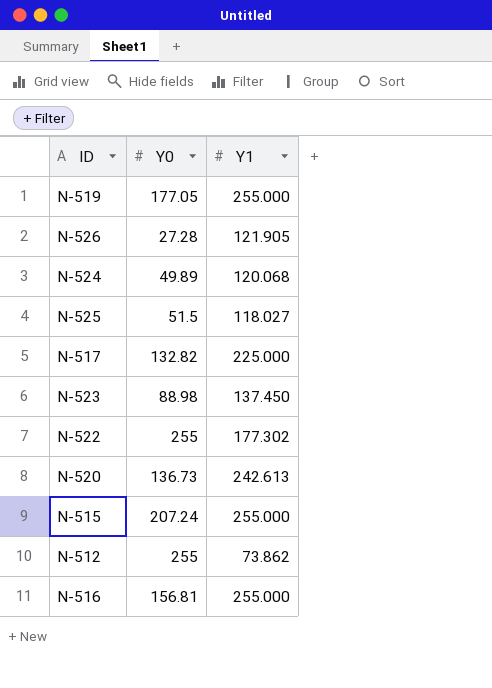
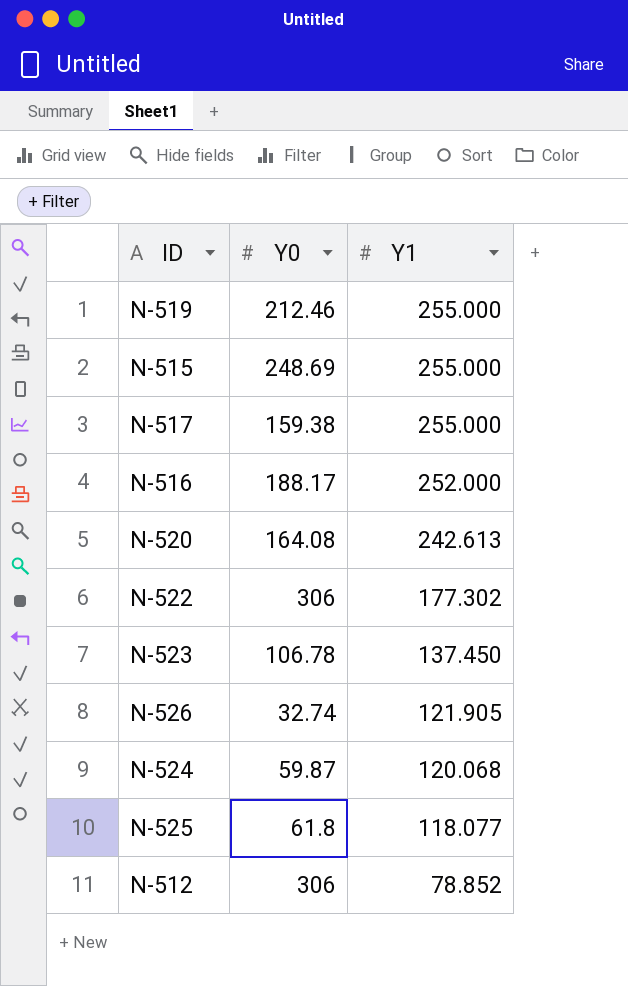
row order: none -> Y1 descending
N-519 | Y0: 177.05 -> 212.46
N-515 | Y0: 207.24 -> 248.69
N-517 | Y0: 132.82 -> 159.38
N-517 | Y1: 225.000 -> 255.000
N-516 | Y0: 156.81 -> 188.17
N-516 | Y1: 255.000 -> 252.000
N-520 | Y0: 136.73 -> 164.08
N-522 | Y0: 255 -> 306
N-523 | Y0: 88.98 -> 106.78
N-526 | Y0: 27.28 -> 32.74
N-524 | Y0: 49.89 -> 59.87
N-525 | Y0: 51.5 -> 61.8
N-525 | Y1: 118.027 -> 118.077
N-512 | Y0: 255 -> 306
N-512 | Y1: 73.862 -> 78.852

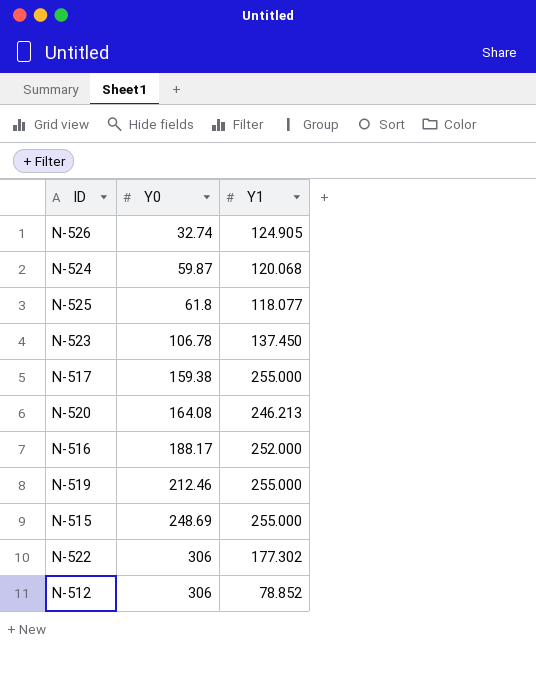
row order: Y1 descending -> Y0 ascending
N-526 | Y1: 121.905 -> 124.905
N-520 | Y1: 242.613 -> 246.213

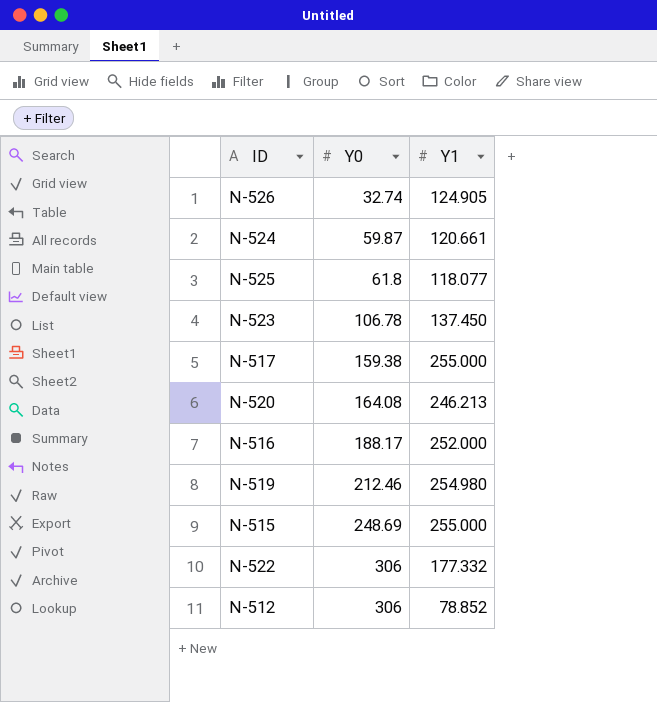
N-524 | Y1: 120.068 -> 120.661
N-519 | Y1: 255.000 -> 254.980
N-522 | Y1: 177.302 -> 177.332

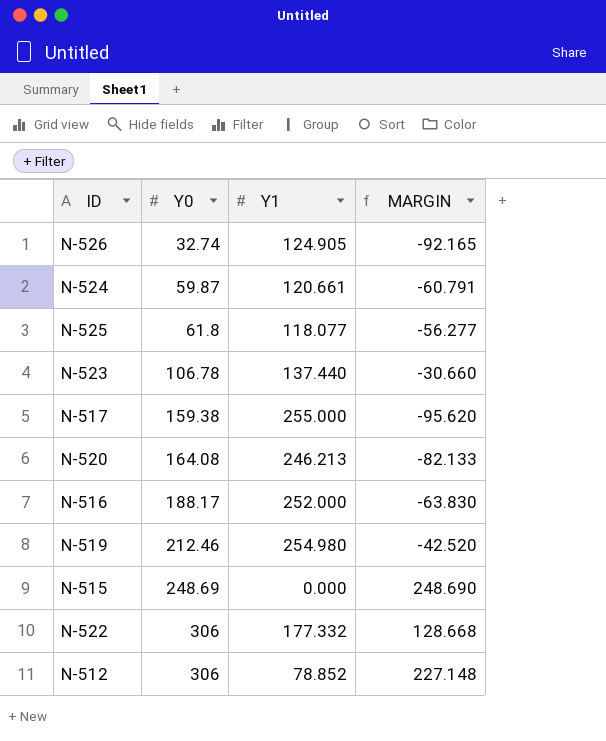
column MARGIN | formula: none -> [Y0] - [Y1]
N-523 | Y1: 137.450 -> 137.440
N-515 | Y1: 255.000 -> 0.000

